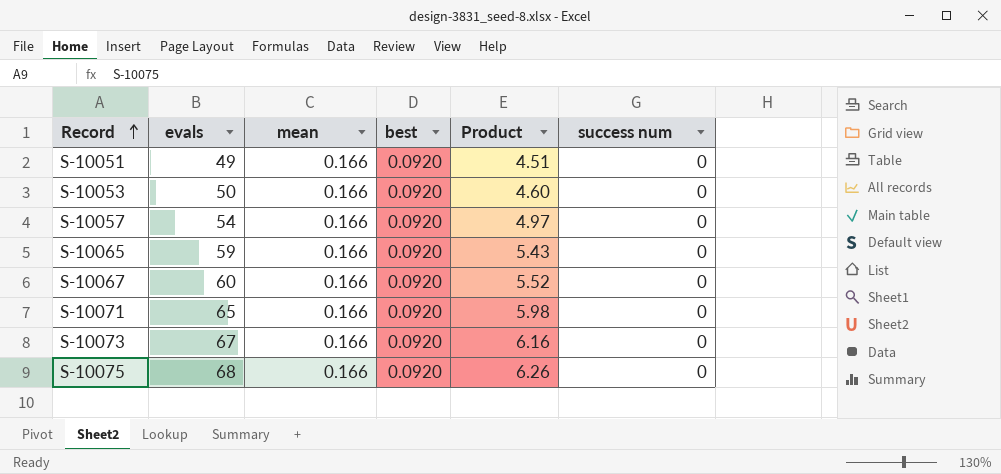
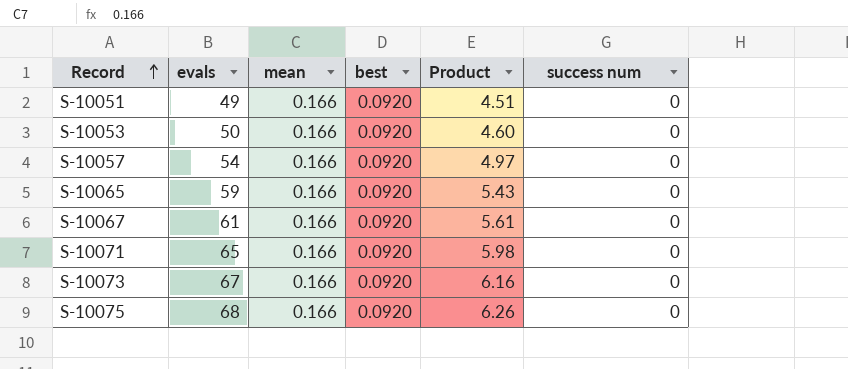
S-10067 | evals: 60 -> 61
S-10067 | Product: 5.52 -> 5.61

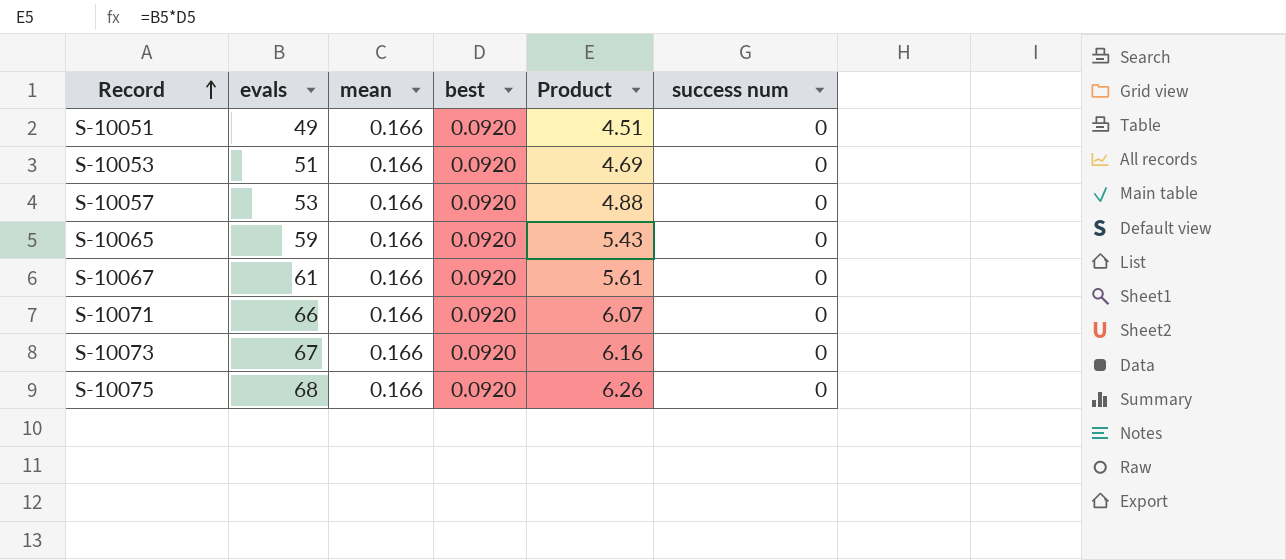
S-10053 | evals: 50 -> 51
S-10053 | Product: 4.60 -> 4.69
S-10057 | evals: 54 -> 53
S-10057 | Product: 4.97 -> 4.88
S-10071 | evals: 65 -> 66
S-10071 | Product: 5.98 -> 6.07

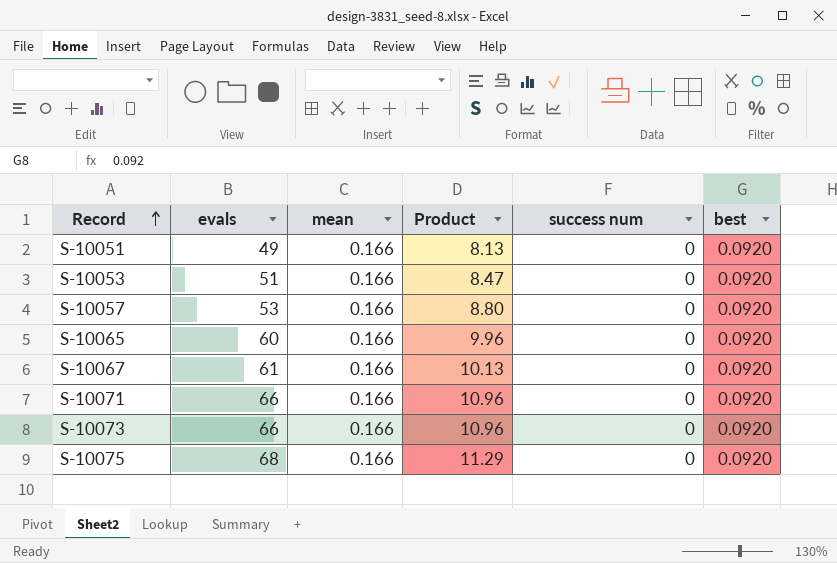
column Product | formula: [evals] * [best] -> [evals] * [mean]
column best | position: 4 -> 6
S-10065 | evals: 59 -> 60
S-10073 | evals: 67 -> 66

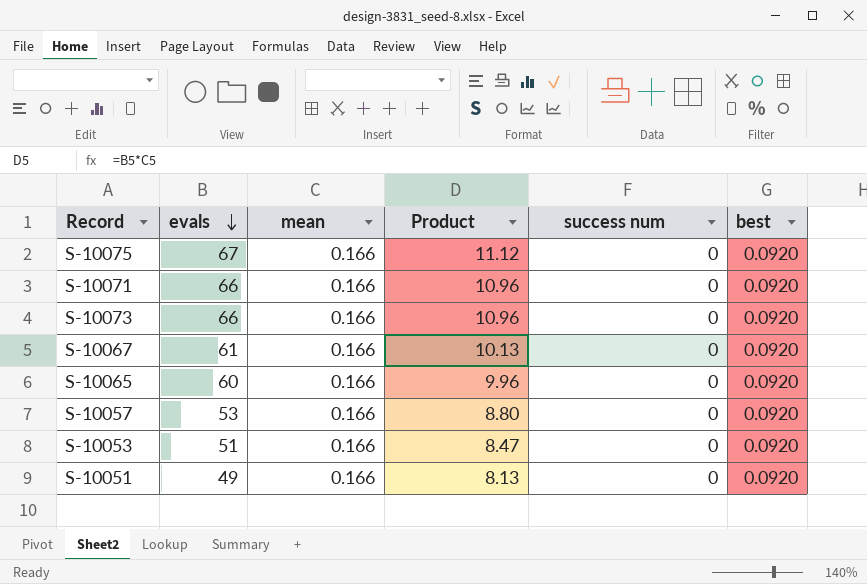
row order: Record ascending -> evals descending
S-10075 | evals: 68 -> 67
S-10075 | Product: 11.29 -> 11.12

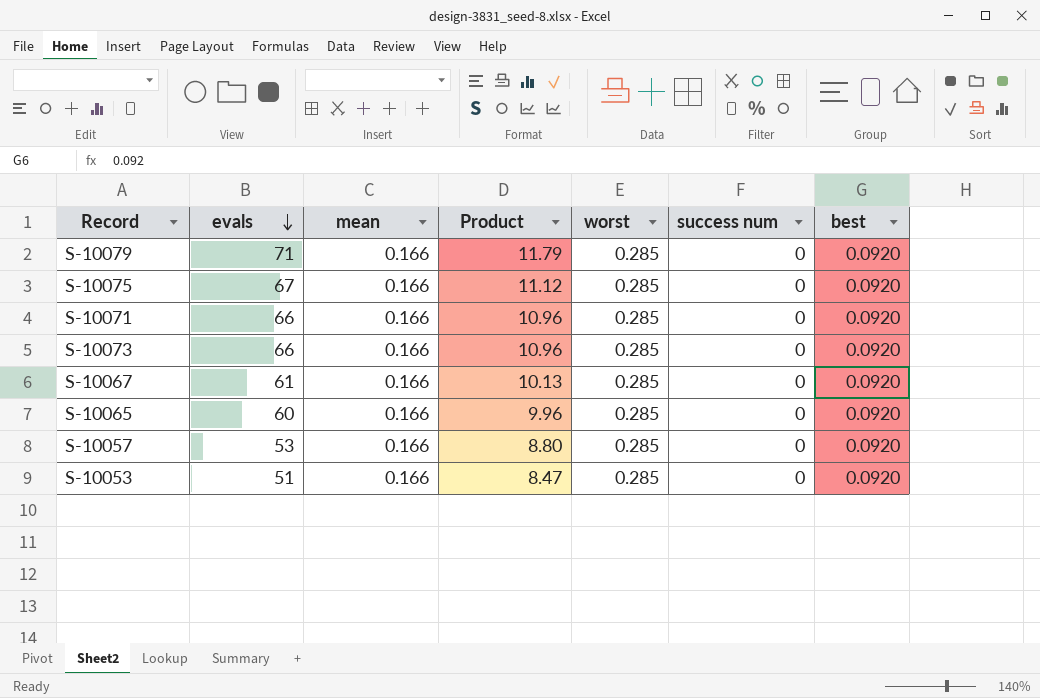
column worst | position: none -> 5
row S-10051: 49 | 0.166 | 8.13 | 0 | 0.0920 -> none
row S-10079: none -> 71 | 0.166 | 11.79 | 0.285 | 0 | 0.0920

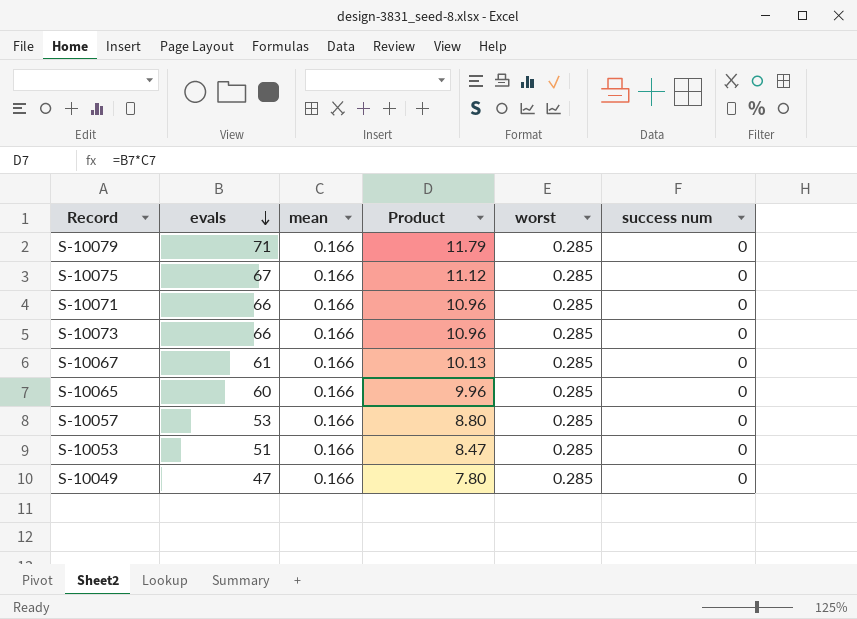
column best | position: 7 -> none
row S-10049: none -> 47 | 0.166 | 7.80 | 0.285 | 0

